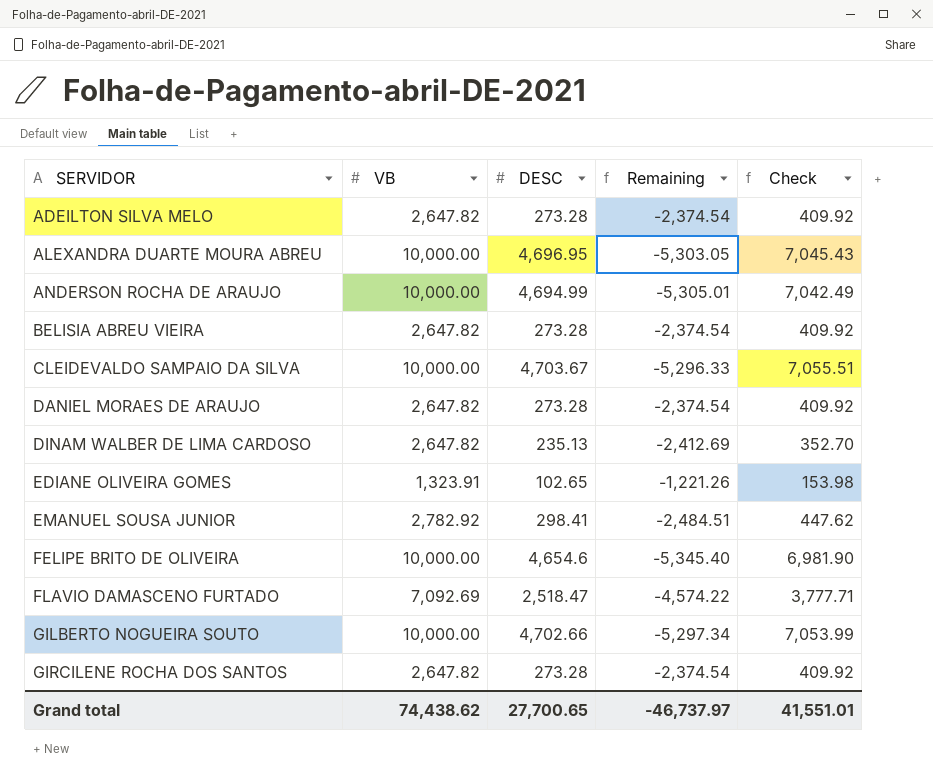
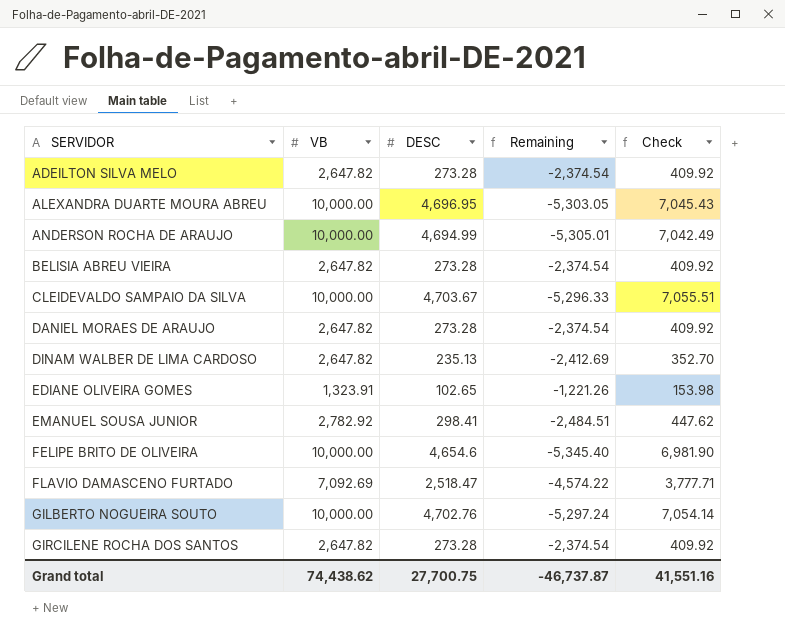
GILBERTO NOGUEIRA SOUTO | DESC: 4,702.66 -> 4,702.76
GILBERTO NOGUEIRA SOUTO | Remaining: -5,297.34 -> -5,297.24
GILBERTO NOGUEIRA SOUTO | Check: 7,053.99 -> 7,054.14
Grand total | DESC: 27,700.65 -> 27,700.75
Grand total | Remaining: -46,737.97 -> -46,737.87
Grand total | Check: 41,551.01 -> 41,551.16

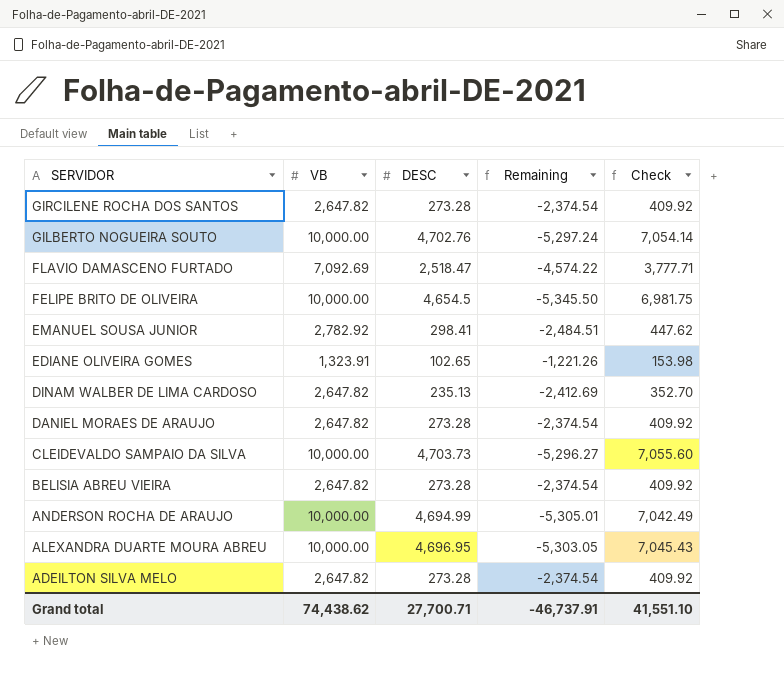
row order: SERVIDOR ascending -> SERVIDOR descending
FELIPE BRITO DE OLIVEIRA | DESC: 4,654.6 -> 4,654.5
FELIPE BRITO DE OLIVEIRA | Remaining: -5,345.40 -> -5,345.50
FELIPE BRITO DE OLIVEIRA | Check: 6,981.90 -> 6,981.75
CLEIDEVALDO SAMPAIO DA SILVA | DESC: 4,703.67 -> 4,703.73
CLEIDEVALDO SAMPAIO DA SILVA | Remaining: -5,296.33 -> -5,296.27
CLEIDEVALDO SAMPAIO DA SILVA | Check: 7,055.51 -> 7,055.60
Grand total | DESC: 27,700.75 -> 27,700.71
Grand total | Remaining: -46,737.87 -> -46,737.91
Grand total | Check: 41,551.16 -> 41,551.10

